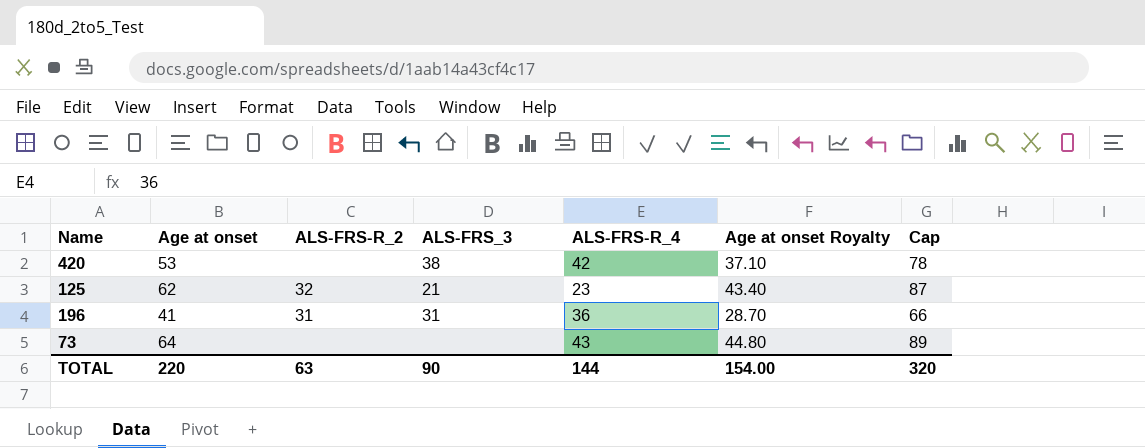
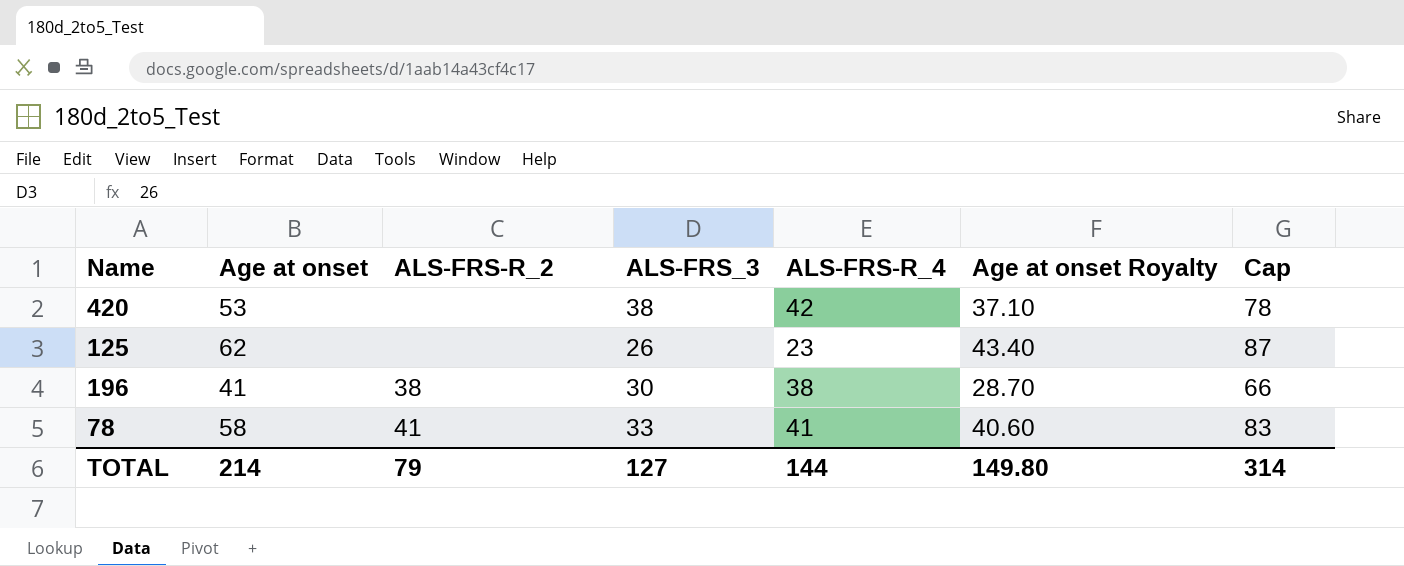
row 73: 64 | none | none | 43 | 44.80 | 89 -> none
125 | ALS-FRS-R_2: 32 -> none
125 | ALS-FRS_3: 21 -> 26
196 | ALS-FRS-R_2: 31 -> 38
196 | ALS-FRS_3: 31 -> 30
196 | ALS-FRS-R_4: 36 -> 38
row 78: none -> 58 | 41 | 33 | 41 | 40.60 | 83
TOTAL | Age at onset: 220 -> 214
TOTAL | ALS-FRS-R_2: 63 -> 79
TOTAL | ALS-FRS_3: 90 -> 127
TOTAL | Age at onset Royalty: 154.00 -> 149.80
TOTAL | Cap: 320 -> 314

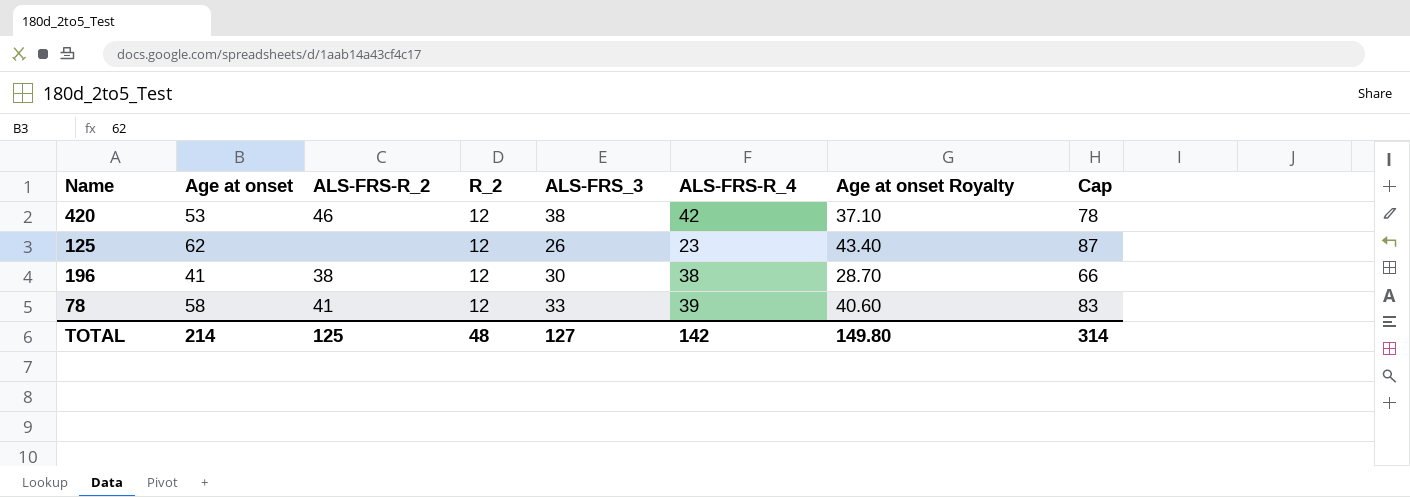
column R_2 | position: none -> 4
420 | ALS-FRS-R_2: none -> 46
78 | ALS-FRS-R_4: 41 -> 39
TOTAL | ALS-FRS-R_2: 79 -> 125
TOTAL | ALS-FRS-R_4: 144 -> 142

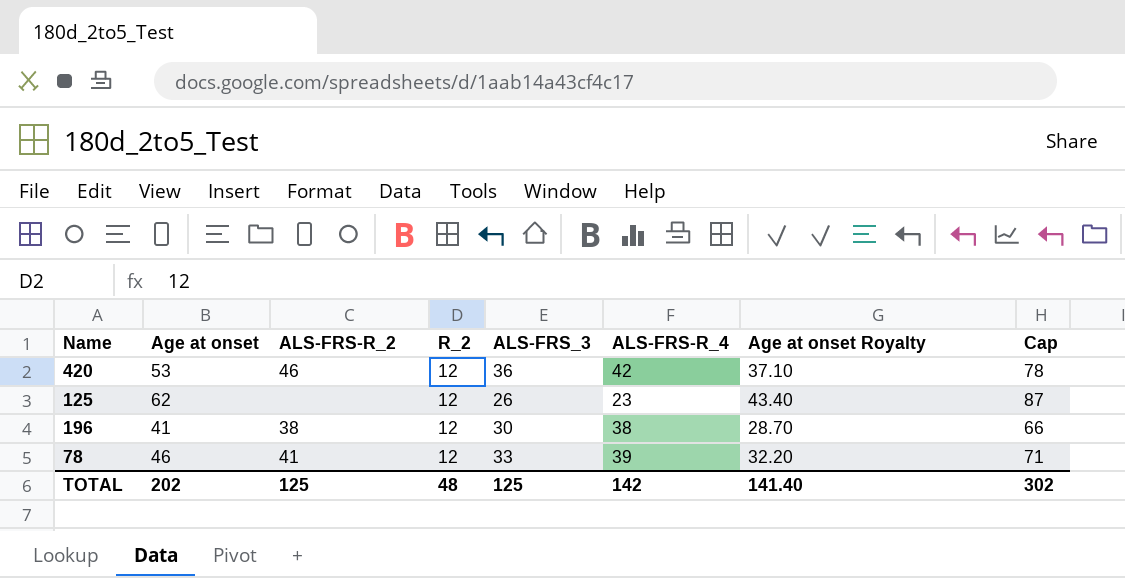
420 | ALS-FRS_3: 38 -> 36
78 | Age at onset: 58 -> 46
78 | Age at onset Royalty: 40.60 -> 32.20
78 | Cap: 83 -> 71
TOTAL | Age at onset: 214 -> 202
TOTAL | ALS-FRS_3: 127 -> 125
TOTAL | Age at onset Royalty: 149.80 -> 141.40
TOTAL | Cap: 314 -> 302

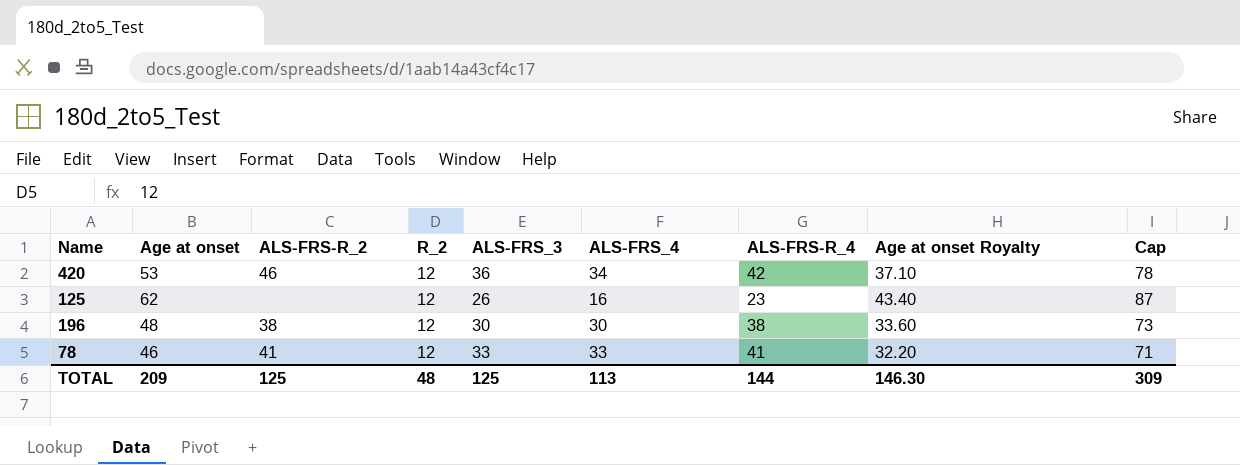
column ALS-FRS_4 | position: none -> 6
196 | Age at onset: 41 -> 48
196 | Age at onset Royalty: 28.70 -> 33.60
196 | Cap: 66 -> 73
78 | ALS-FRS-R_4: 39 -> 41
TOTAL | Age at onset: 202 -> 209
TOTAL | ALS-FRS-R_4: 142 -> 144
TOTAL | Age at onset Royalty: 141.40 -> 146.30
TOTAL | Cap: 302 -> 309

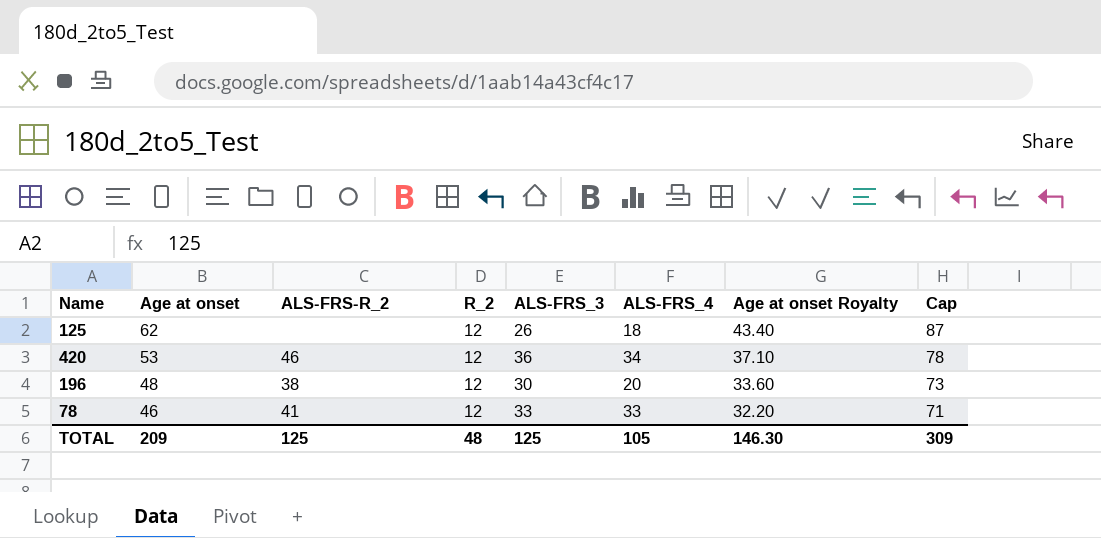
row order: none -> Age at onset descending
column ALS-FRS-R_4 | position: 7 -> none
125 | ALS-FRS_4: 16 -> 18
196 | ALS-FRS_4: 30 -> 20
TOTAL | ALS-FRS_4: 113 -> 105

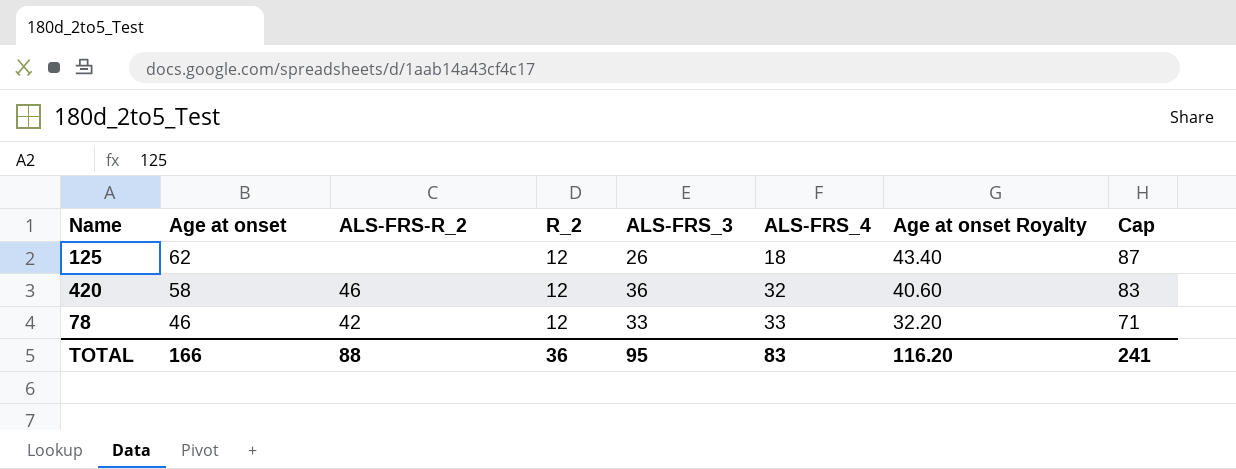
row 196: 48 | 38 | 12 | 30 | 20 | 33.60 | 73 -> none
420 | Age at onset: 53 -> 58
420 | ALS-FRS_4: 34 -> 32
420 | Age at onset Royalty: 37.10 -> 40.60
420 | Cap: 78 -> 83
78 | ALS-FRS-R_2: 41 -> 42
TOTAL | Age at onset: 209 -> 166
TOTAL | ALS-FRS-R_2: 125 -> 88
TOTAL | R_2: 48 -> 36
TOTAL | ALS-FRS_3: 125 -> 95
TOTAL | ALS-FRS_4: 105 -> 83
TOTAL | Age at onset Royalty: 146.30 -> 116.20
TOTAL | Cap: 309 -> 241

